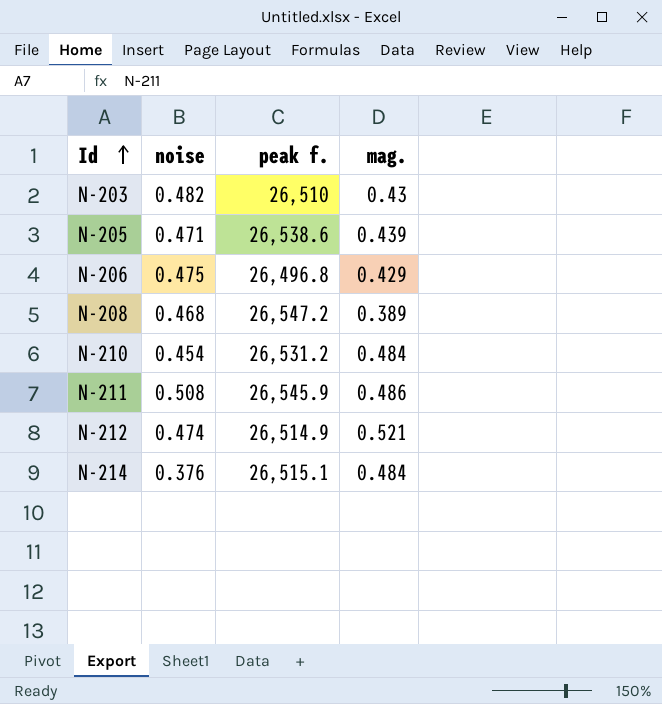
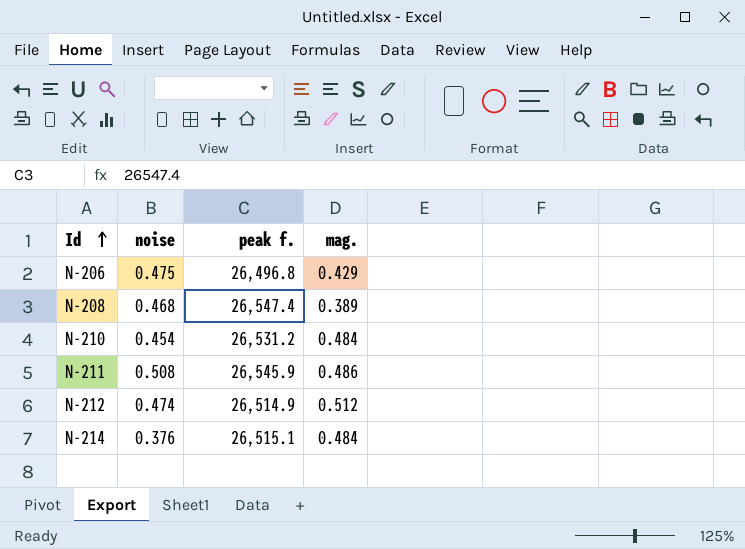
row N-203: 0.482 | 26,510 | 0.43 -> none
row N-205: 0.471 | 26,538.6 | 0.439 -> none
N-208 | peak f.: 26,547.2 -> 26,547.4
N-212 | mag.: 0.521 -> 0.512

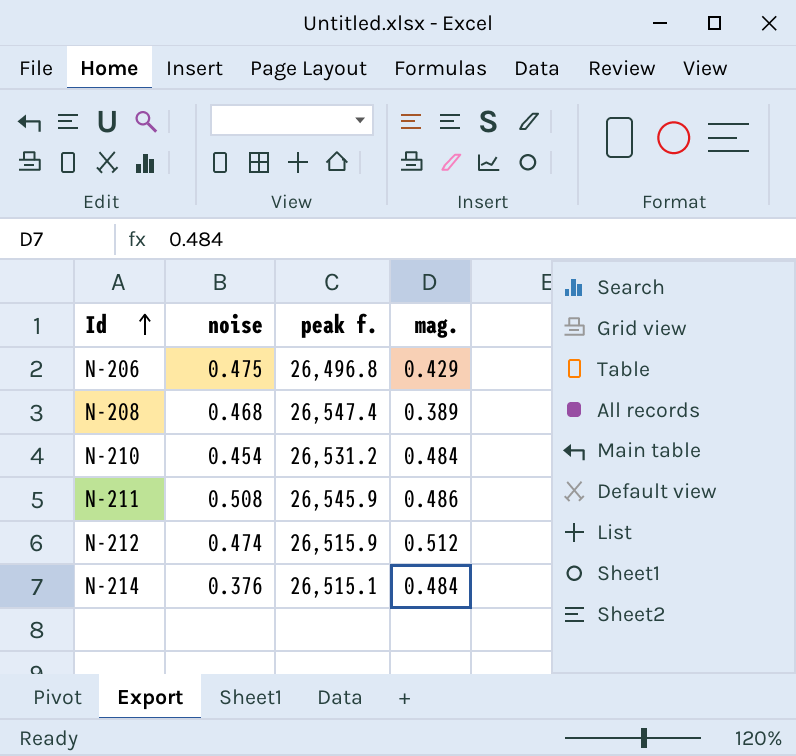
N-212 | peak f.: 26,514.9 -> 26,515.9

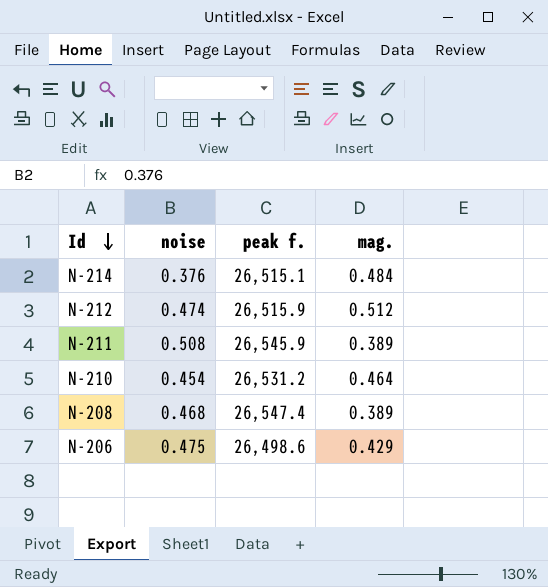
row order: Id ascending -> Id descending
N-211 | mag.: 0.486 -> 0.389
N-210 | mag.: 0.484 -> 0.464
N-206 | peak f.: 26,496.8 -> 26,498.6

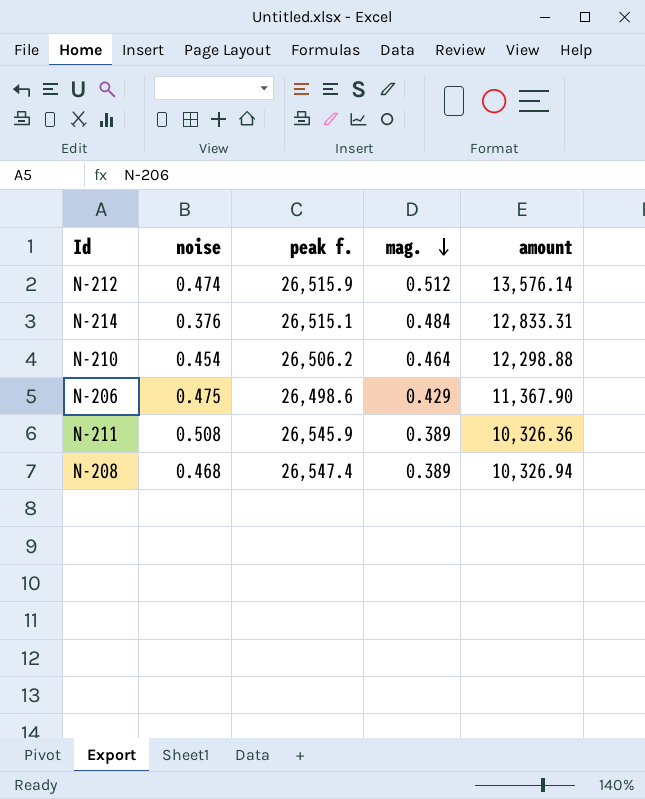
row order: Id descending -> mag. descending
column amount | formula: none -> [peak f.] * [mag.]
N-210 | peak f.: 26,531.2 -> 26,506.2

